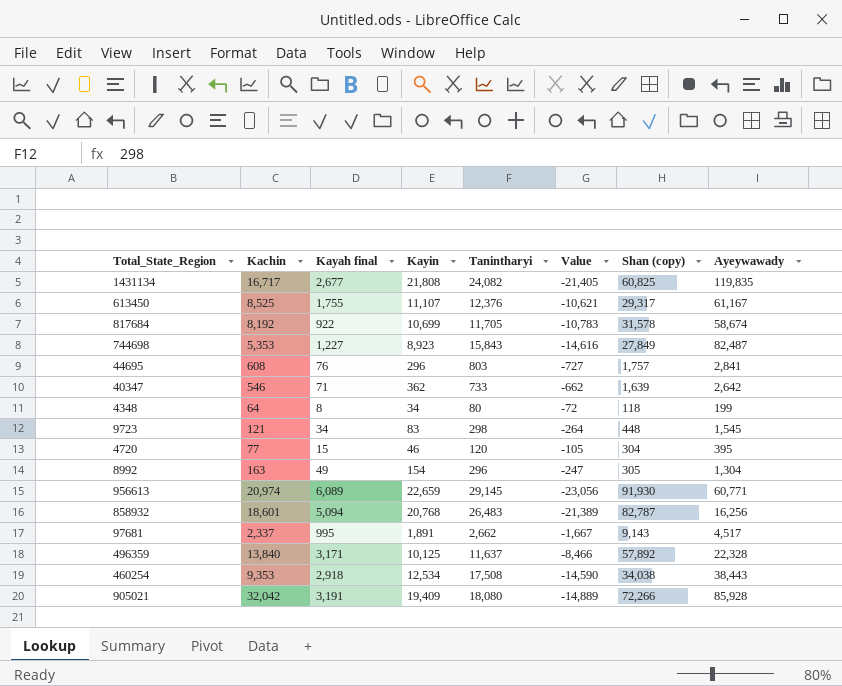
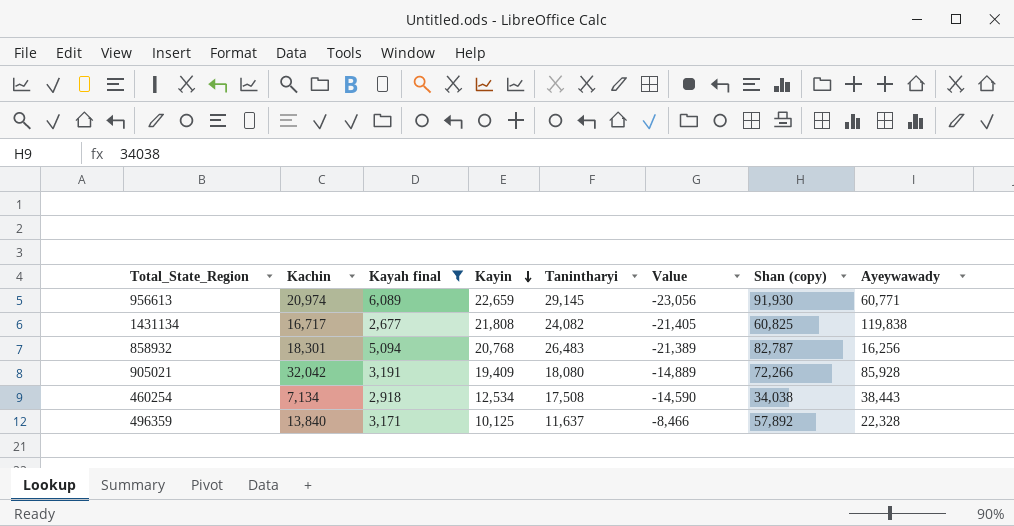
filter: none -> Kayah final >= 2,677
row order: none -> Kayin descending
1431134 | Ayeywawady: 119,835 -> 119,838
858932 | Kachin: 18,601 -> 18,301
460254 | Kachin: 9,353 -> 7,134

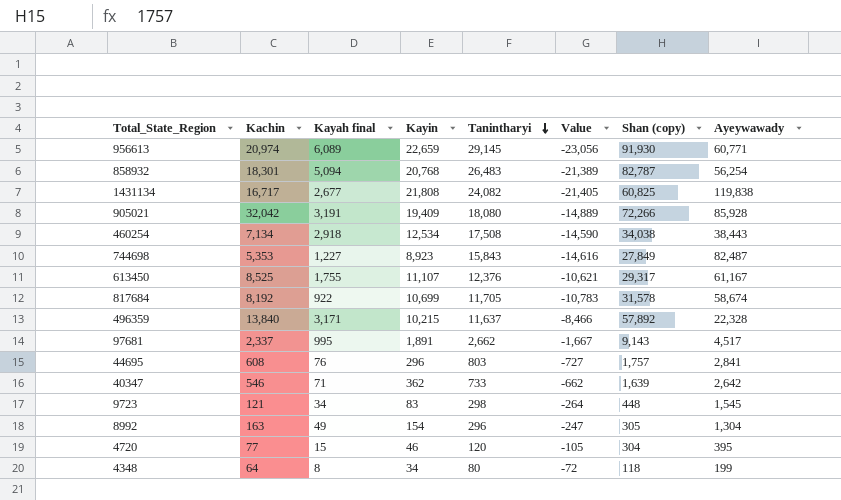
filter: Kayah final >= 2,677 -> none
row order: Kayin descending -> Tanintharyi descending
858932 | Ayeywawady: 16,256 -> 56,254
496359 | Kayin: 10,125 -> 10,215

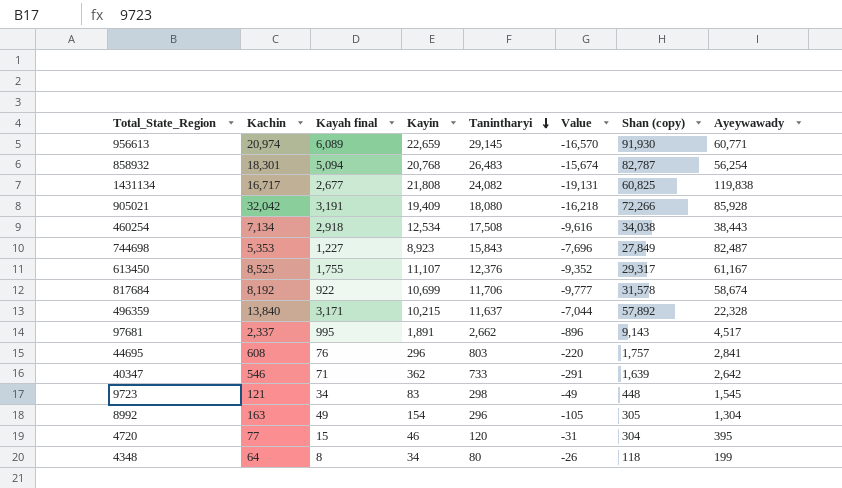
column Value | formula: [Kayah final] - [Tanintharyi] -> [Kayah final] - [Kayin]
817684 | Tanintharyi: 11,705 -> 11,706

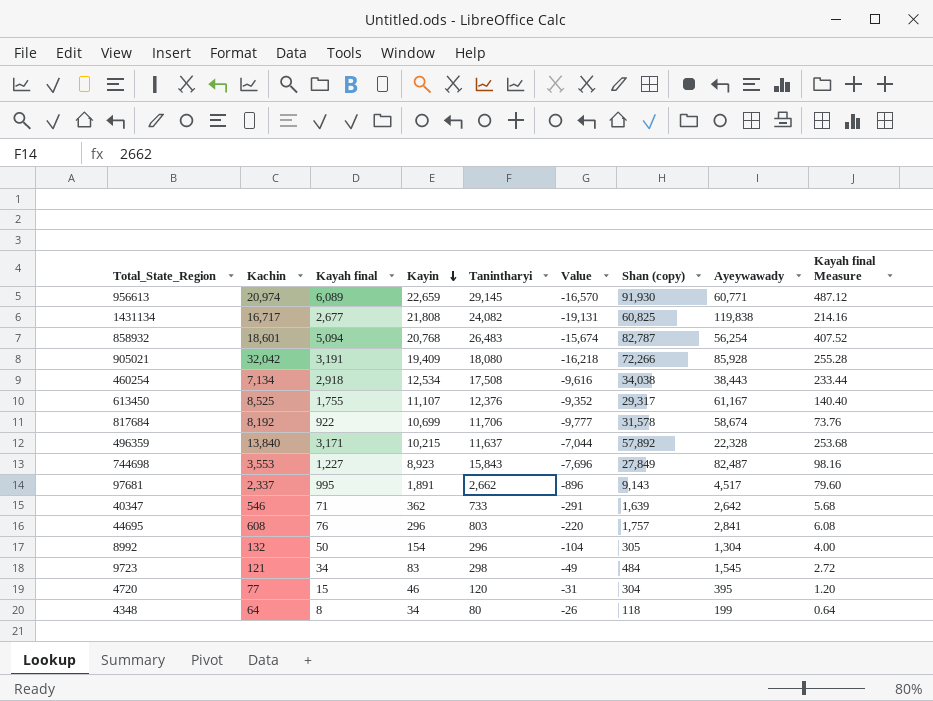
row order: Tanintharyi descending -> Kayin descending
column Kayah final Measure | formula: none -> [Kayah final] * 0.08
858932 | Kachin: 18,301 -> 18,601
744698 | Kachin: 5,353 -> 3,553
8992 | Kachin: 163 -> 132
8992 | Kayah final: 49 -> 50
8992 | Value: -105 -> -104
9723 | Shan (copy): 448 -> 484

